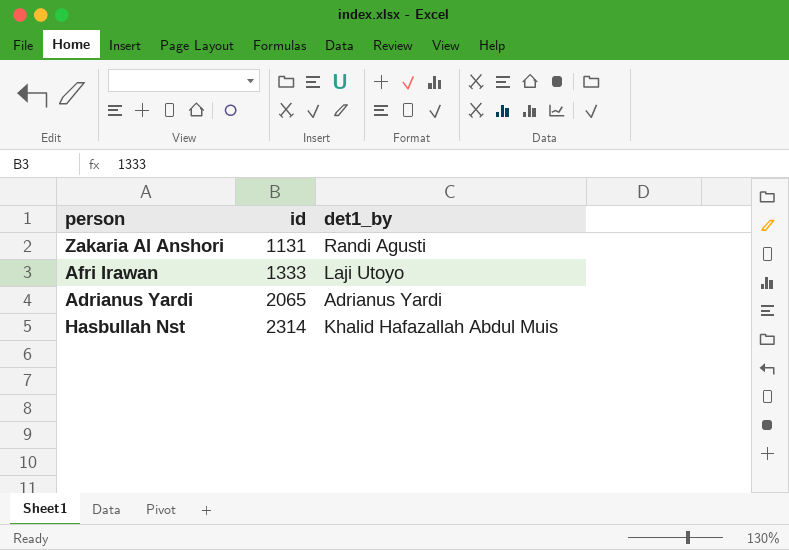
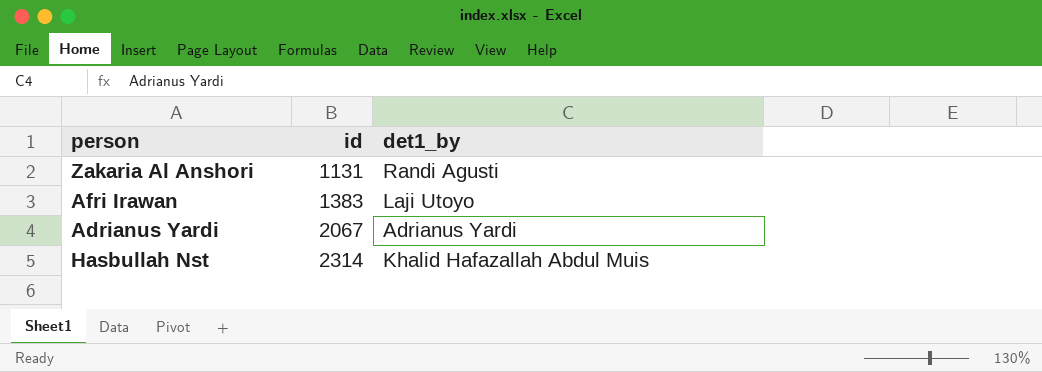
Afri Irawan | id: 1333 -> 1383
Adrianus Yardi | id: 2065 -> 2067

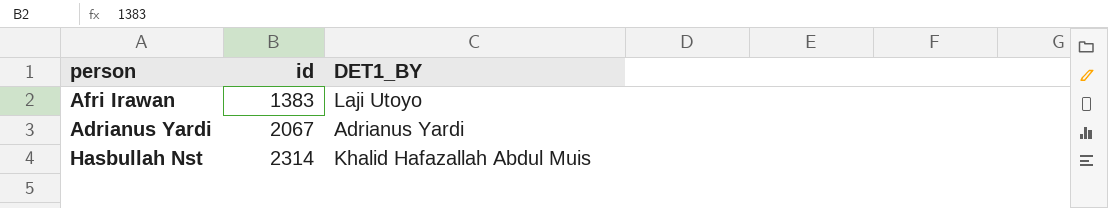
column name: det1_by -> DET1_BY
row Zakaria Al Anshori: 1131 | Randi Agusti -> none

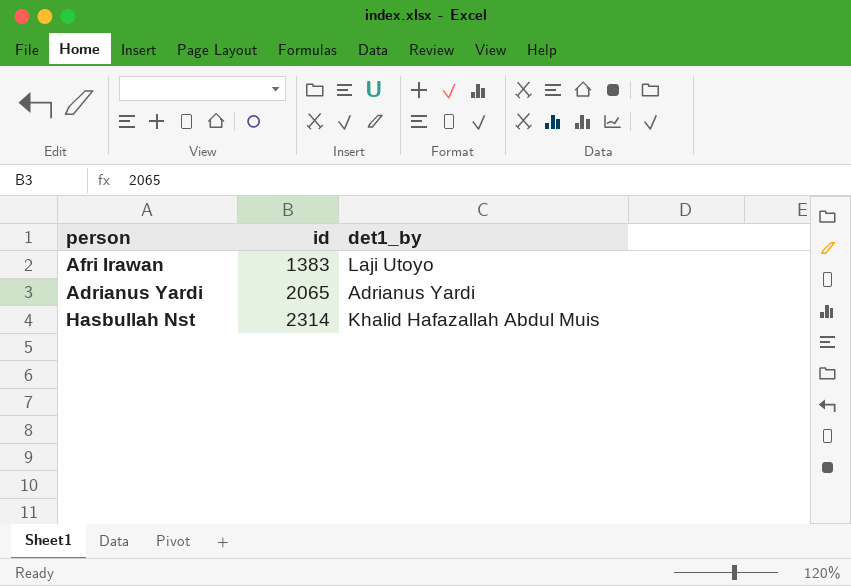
column name: DET1_BY -> det1_by
Adrianus Yardi | id: 2067 -> 2065

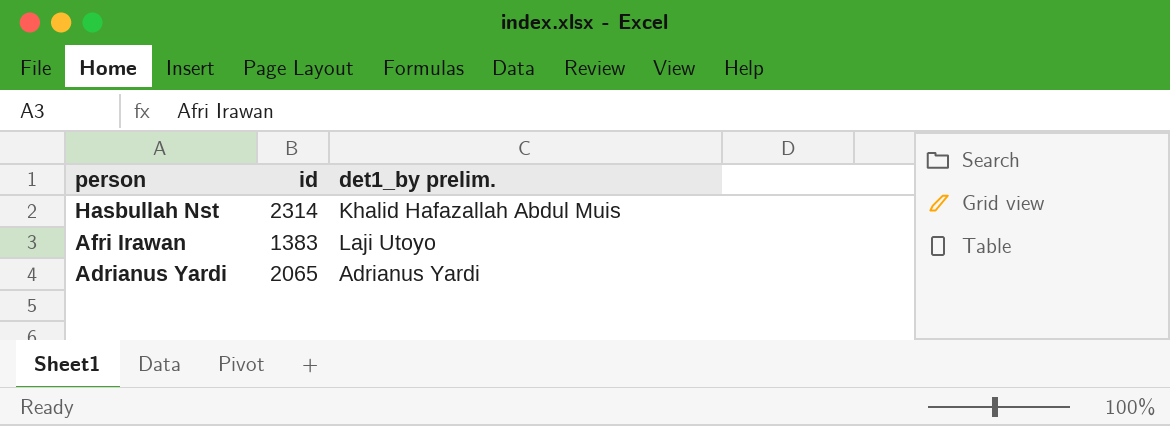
row order: id ascending -> person descending
column name: det1_by -> det1_by prelim.

